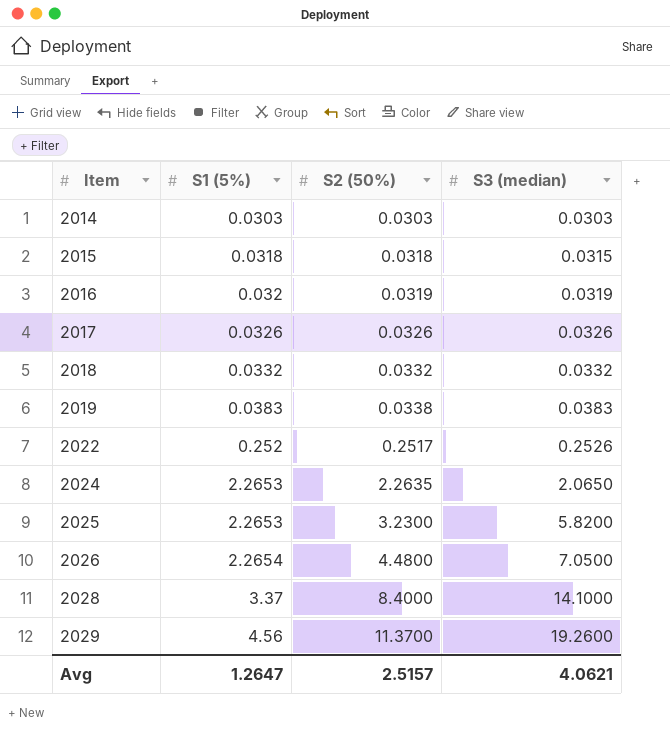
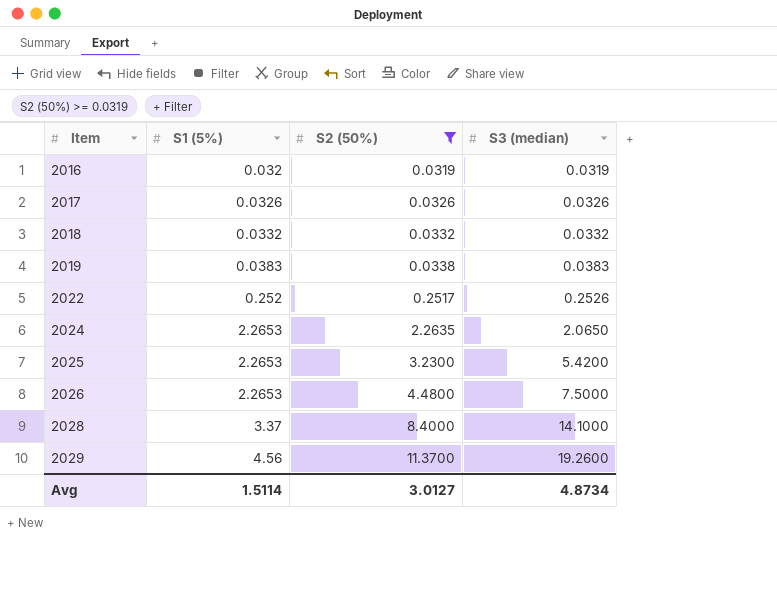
filter: none -> S2 (50%) >= 0.0319
2025 | S3 (median): 5.8200 -> 5.4200
2026 | S1 (5%): 2.2654 -> 2.2653
2026 | S3 (median): 7.0500 -> 7.5000
Avg | S1 (5%): 1.2647 -> 1.5114
Avg | S2 (50%): 2.5157 -> 3.0127
Avg | S3 (median): 4.0621 -> 4.8734

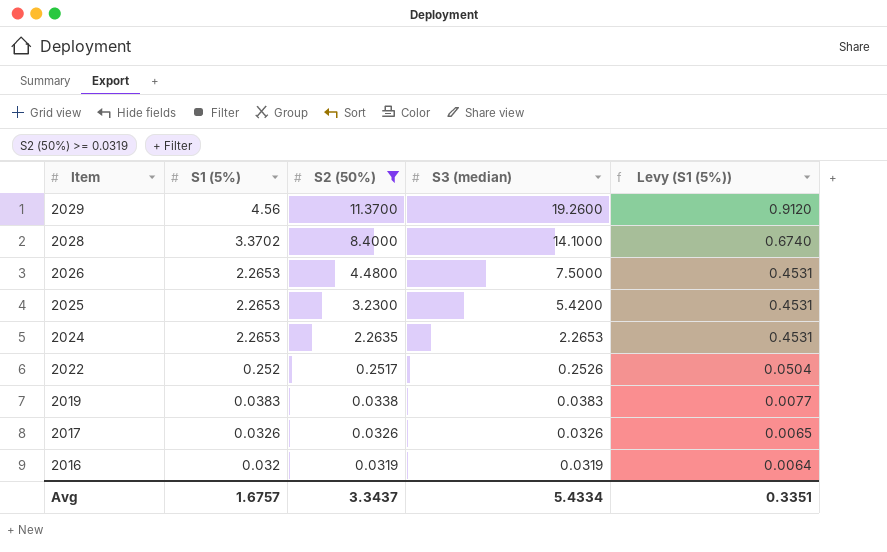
row order: Item ascending -> Item descending
column Levy (S1 (5%)) | formula: none -> [S1 (5%)] * 0.2
row 2018: 0.0332 | 0.0332 | 0.0332 -> none
2028 | S1 (5%): 3.37 -> 3.3702
2024 | S3 (median): 2.0650 -> 2.2653
Avg | S1 (5%): 1.5114 -> 1.6757
Avg | S2 (50%): 3.0127 -> 3.3437
Avg | S3 (median): 4.8734 -> 5.4334

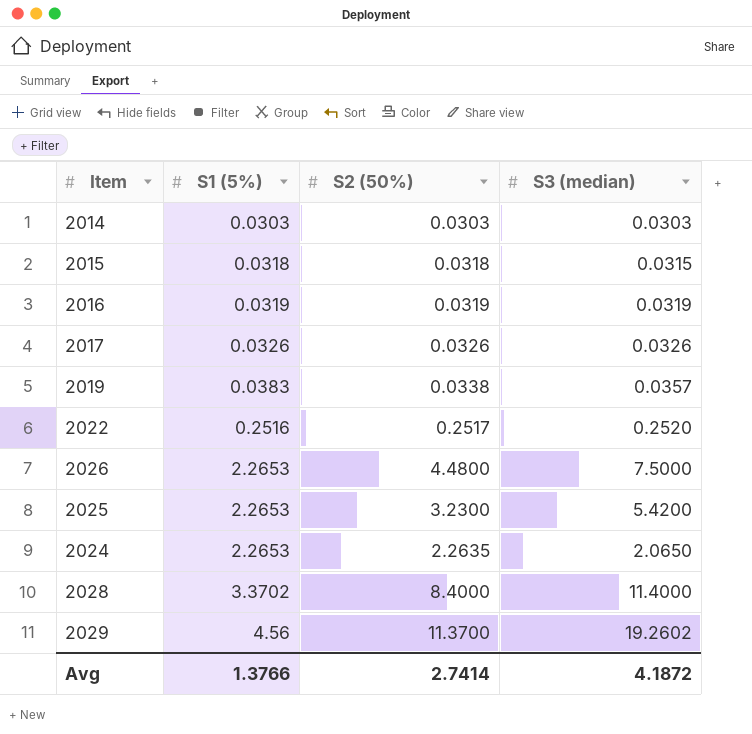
filter: S2 (50%) >= 0.0319 -> none
row order: Item descending -> S1 (5%) ascending
column Levy (S1 (5%)) | formula: [S1 (5%)] * 0.2 -> none
2016 | S1 (5%): 0.032 -> 0.0319
2019 | S3 (median): 0.0383 -> 0.0357
2022 | S1 (5%): 0.252 -> 0.2516
2022 | S3 (median): 0.2526 -> 0.2520
2024 | S3 (median): 2.2653 -> 2.0650
2028 | S3 (median): 14.1000 -> 11.4000
2029 | S3 (median): 19.2600 -> 19.2602
Avg | S1 (5%): 1.6757 -> 1.3766
Avg | S2 (50%): 3.3437 -> 2.7414
Avg | S3 (median): 5.4334 -> 4.1872

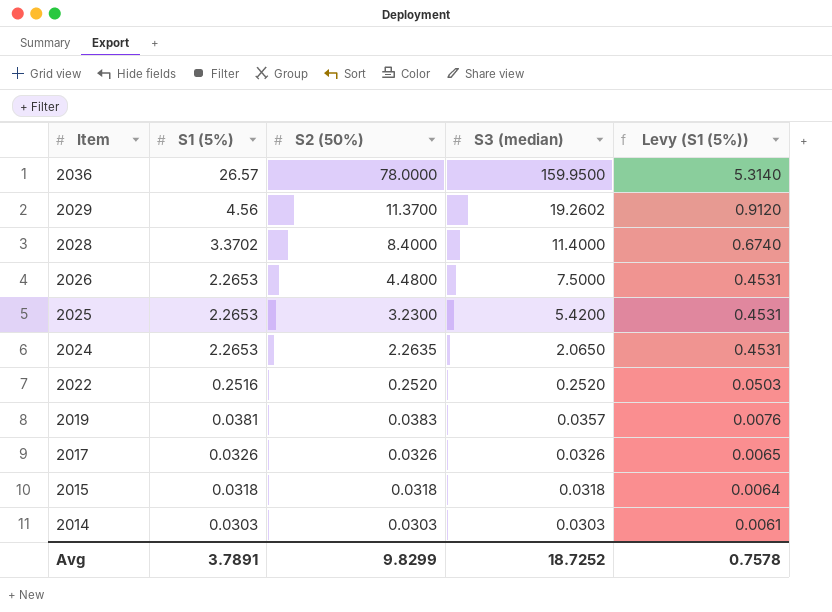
row order: S1 (5%) ascending -> Item descending
column Levy (S1 (5%)) | formula: none -> [S1 (5%)] * 0.2
row 2016: 0.0319 | 0.0319 | 0.0319 -> none
row 2036: none -> 26.57 | 78.0000 | 159.9500 | 5.3140
2022 | S2 (50%): 0.2517 -> 0.2520
2019 | S1 (5%): 0.0383 -> 0.0381
2019 | S2 (50%): 0.0338 -> 0.0383
2015 | S3 (median): 0.0315 -> 0.0318
Avg | S1 (5%): 1.3766 -> 3.7891
Avg | S2 (50%): 2.7414 -> 9.8299
Avg | S3 (median): 4.1872 -> 18.7252

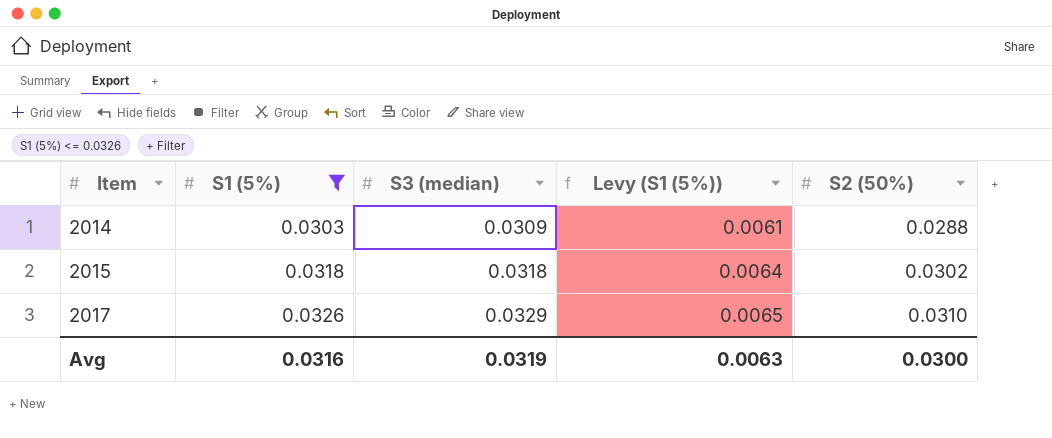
filter: none -> S1 (5%) <= 0.0326
row order: Item descending -> Item ascending
column S2 (50%) | position: 3 -> 5
2014 | S3 (median): 0.0303 -> 0.0309
2014 | S2 (50%): 0.0303 -> 0.0288
2015 | S2 (50%): 0.0318 -> 0.0302
2017 | S3 (median): 0.0326 -> 0.0329
2017 | S2 (50%): 0.0326 -> 0.0310
Avg | S1 (5%): 3.7891 -> 0.0316
Avg | S3 (median): 18.7252 -> 0.0319
Avg | Levy (S1 (5%)): 0.7578 -> 0.0063
Avg | S2 (50%): 9.8299 -> 0.0300

